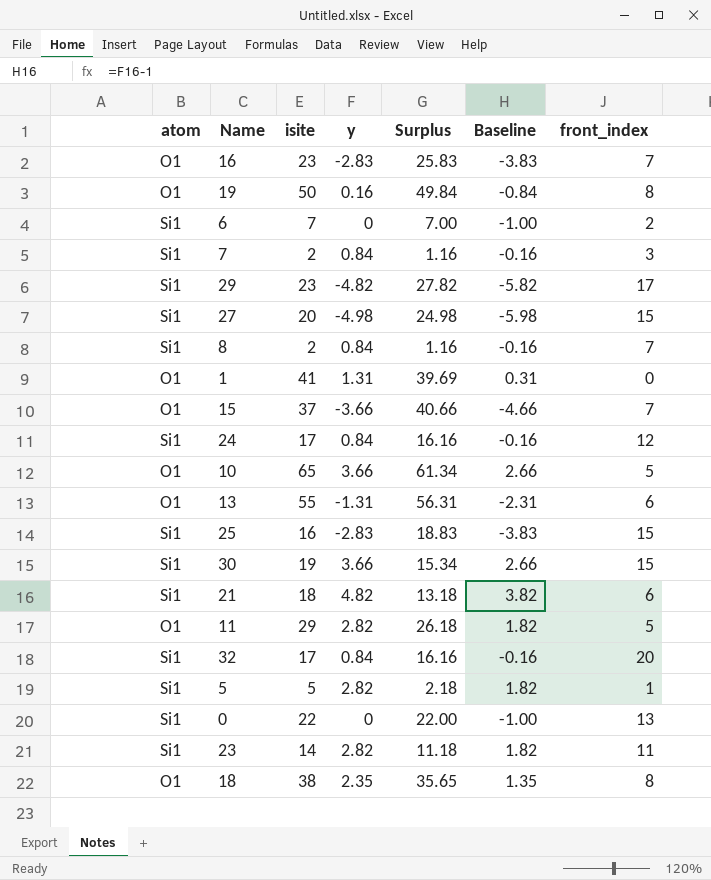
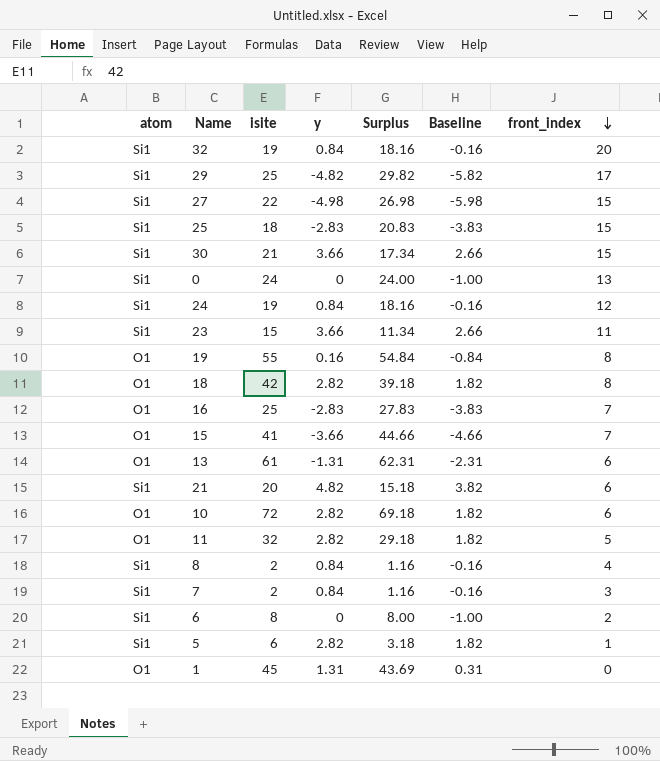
row order: none -> front_index descending
32 | isite: 17 -> 19
32 | Surplus: 16.16 -> 18.16
29 | isite: 23 -> 25
29 | Surplus: 27.82 -> 29.82
27 | isite: 20 -> 22
27 | Surplus: 24.98 -> 26.98
25 | isite: 16 -> 18
25 | Surplus: 18.83 -> 20.83
30 | isite: 19 -> 21
30 | Surplus: 15.34 -> 17.34
0 | isite: 22 -> 24
0 | Surplus: 22.00 -> 24.00
24 | isite: 17 -> 19
24 | Surplus: 16.16 -> 18.16
23 | isite: 14 -> 15
23 | y: 2.82 -> 3.66
23 | Surplus: 11.18 -> 11.34
23 | Baseline: 1.82 -> 2.66
19 | isite: 50 -> 55
19 | Surplus: 49.84 -> 54.84
18 | isite: 38 -> 42
18 | y: 2.35 -> 2.82
18 | Surplus: 35.65 -> 39.18
18 | Baseline: 1.35 -> 1.82
16 | isite: 23 -> 25
16 | Surplus: 25.83 -> 27.83
15 | isite: 37 -> 41
15 | Surplus: 40.66 -> 44.66
13 | isite: 55 -> 61
13 | Surplus: 56.31 -> 62.31
21 | isite: 18 -> 20
21 | Surplus: 13.18 -> 15.18
10 | isite: 65 -> 72
10 | y: 3.66 -> 2.82
10 | Surplus: 61.34 -> 69.18
10 | Baseline: 2.66 -> 1.82
10 | front_index: 5 -> 6
11 | isite: 29 -> 32
11 | Surplus: 26.18 -> 29.18
8 | front_index: 7 -> 4
6 | isite: 7 -> 8
6 | Surplus: 7.00 -> 8.00
5 | isite: 5 -> 6
5 | Surplus: 2.18 -> 3.18
1 | isite: 41 -> 45
1 | Surplus: 39.69 -> 43.69

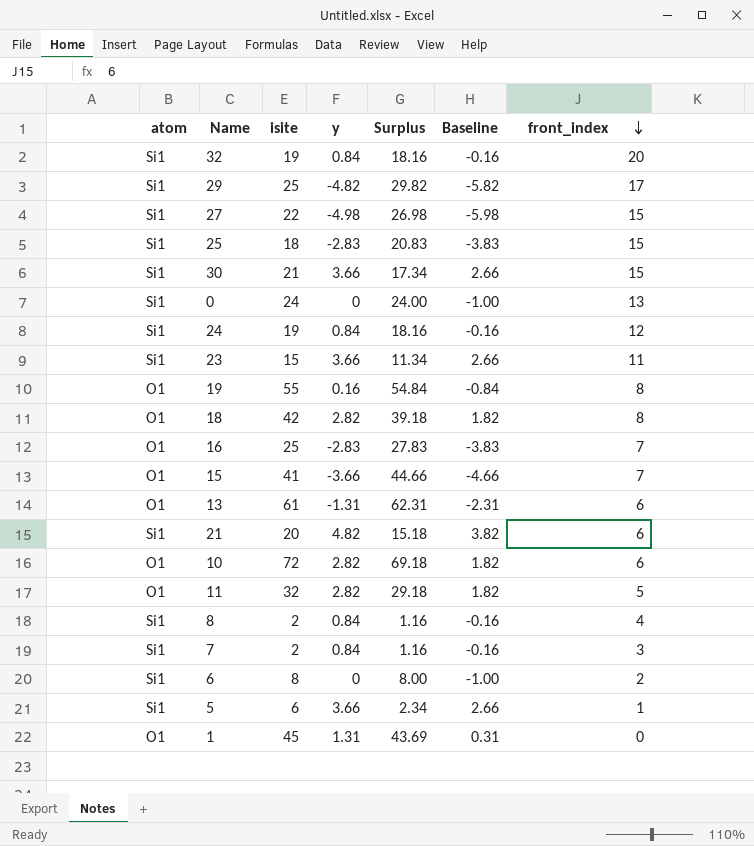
5 | y: 2.82 -> 3.66
5 | Surplus: 3.18 -> 2.34
5 | Baseline: 1.82 -> 2.66

